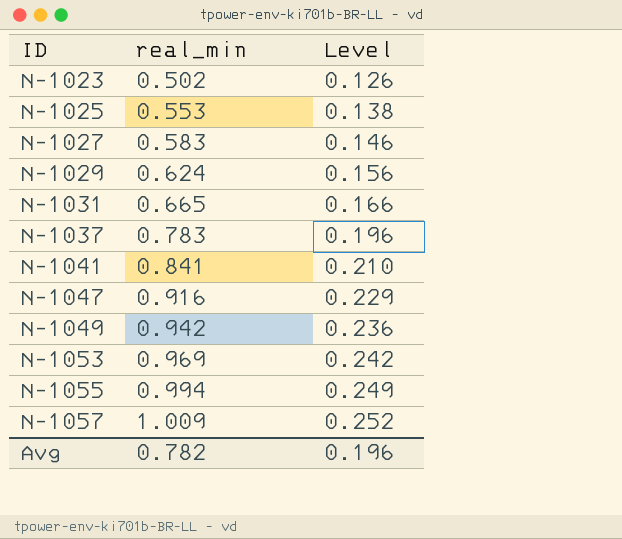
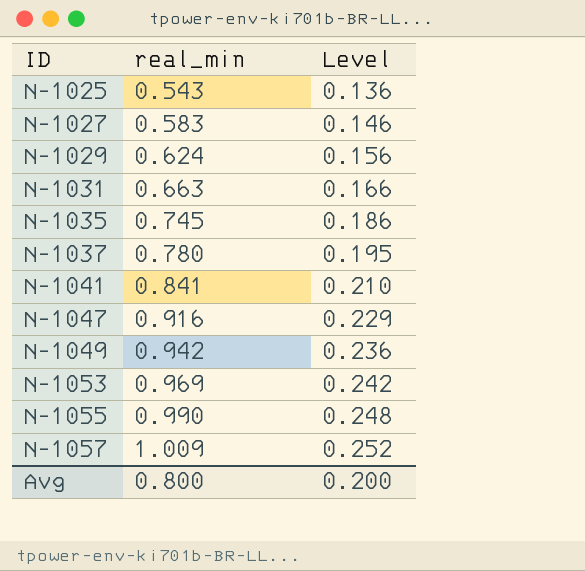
row N-1023: 0.502 | 0.126 -> none
N-1025 | real_min: 0.553 -> 0.543
N-1025 | Level: 0.138 -> 0.136
N-1031 | real_min: 0.665 -> 0.663
row N-1035: none -> 0.745 | 0.186
N-1037 | real_min: 0.783 -> 0.780
N-1037 | Level: 0.196 -> 0.195
N-1055 | real_min: 0.994 -> 0.990
N-1055 | Level: 0.249 -> 0.248
Avg | real_min: 0.782 -> 0.800
Avg | Level: 0.196 -> 0.200

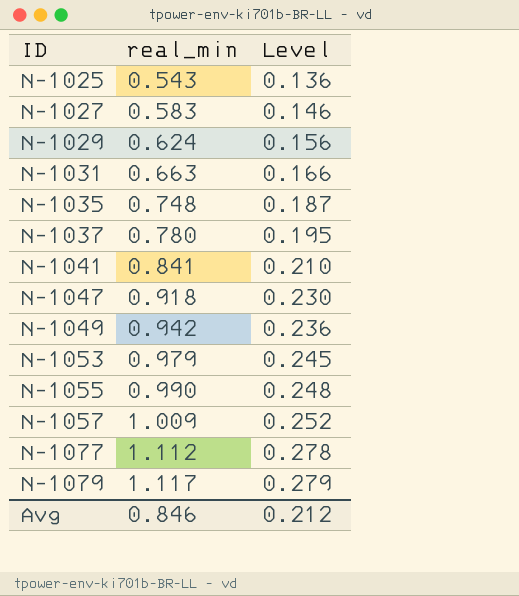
N-1035 | real_min: 0.745 -> 0.748
N-1035 | Level: 0.186 -> 0.187
N-1047 | real_min: 0.916 -> 0.918
N-1047 | Level: 0.229 -> 0.230
N-1053 | real_min: 0.969 -> 0.979
N-1053 | Level: 0.242 -> 0.245
row N-1077: none -> 1.112 | 0.278
row N-1079: none -> 1.117 | 0.279
Avg | real_min: 0.800 -> 0.846
Avg | Level: 0.200 -> 0.212

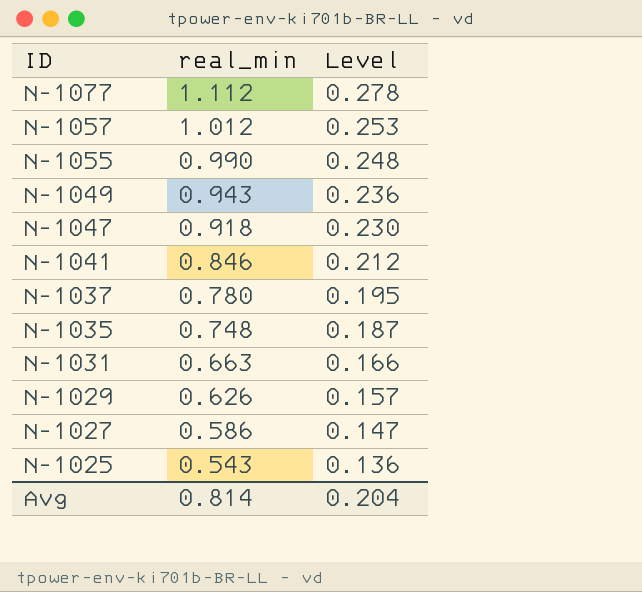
row order: ID ascending -> ID descending
row N-1053: 0.979 | 0.245 -> none
row N-1079: 1.117 | 0.279 -> none
N-1057 | real_min: 1.009 -> 1.012
N-1057 | Level: 0.252 -> 0.253
N-1049 | real_min: 0.942 -> 0.943
N-1041 | real_min: 0.841 -> 0.846
N-1041 | Level: 0.210 -> 0.212
N-1029 | real_min: 0.624 -> 0.626
N-1029 | Level: 0.156 -> 0.157
N-1027 | real_min: 0.583 -> 0.586
N-1027 | Level: 0.146 -> 0.147
Avg | real_min: 0.846 -> 0.814
Avg | Level: 0.212 -> 0.204

